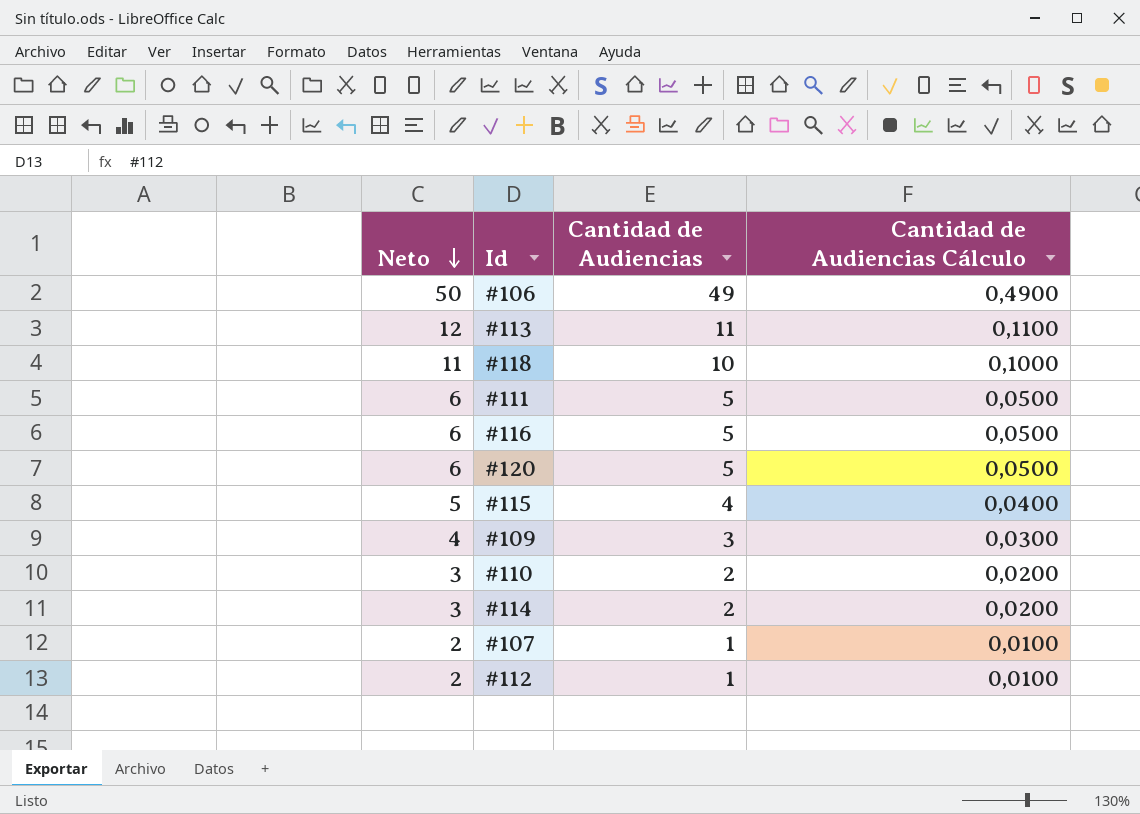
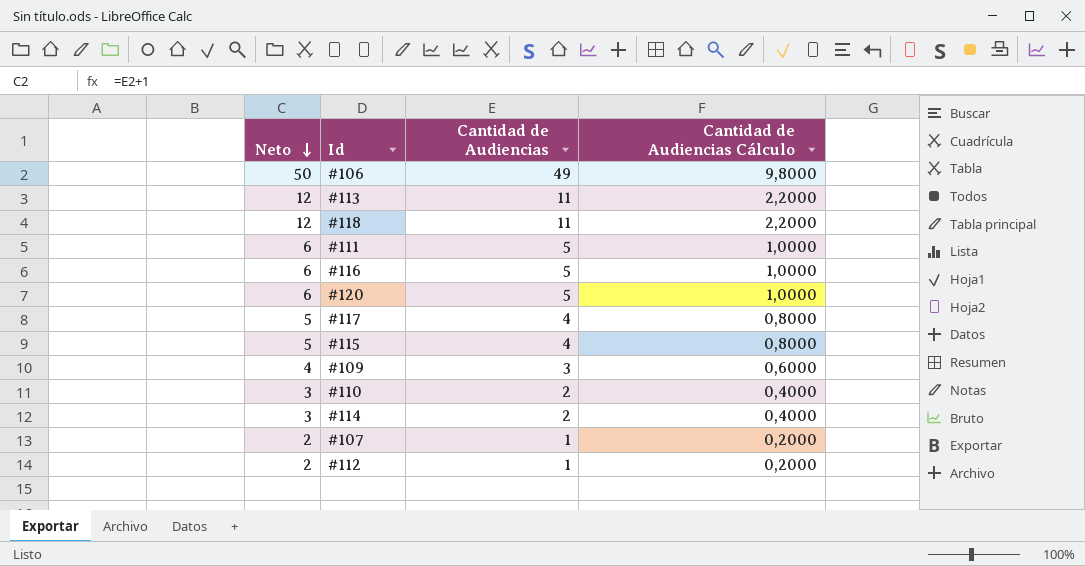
column Cantidad de Audiencias Cálculo | formula: [Cantidad de Audiencias] * 0,01 -> [Cantidad de Audiencias] * 0,2
#118 | Neto: 11 -> 12
#118 | Cantidad de Audiencias: 10 -> 11
row #117: none -> 5 | 4 | 0,8000

